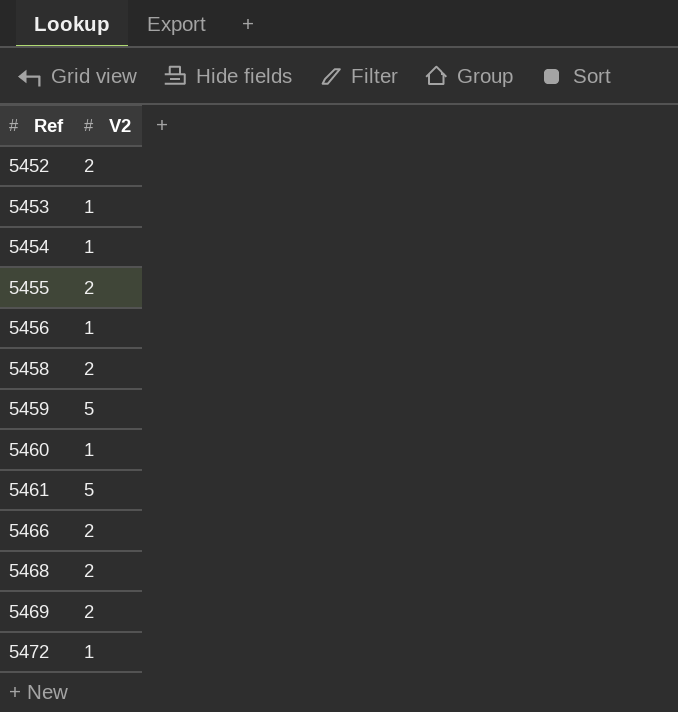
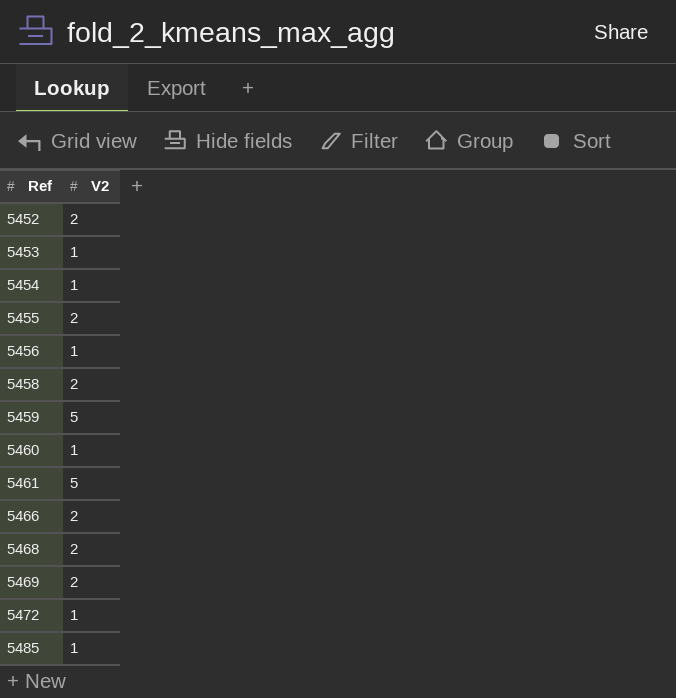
row 5485: none -> 1

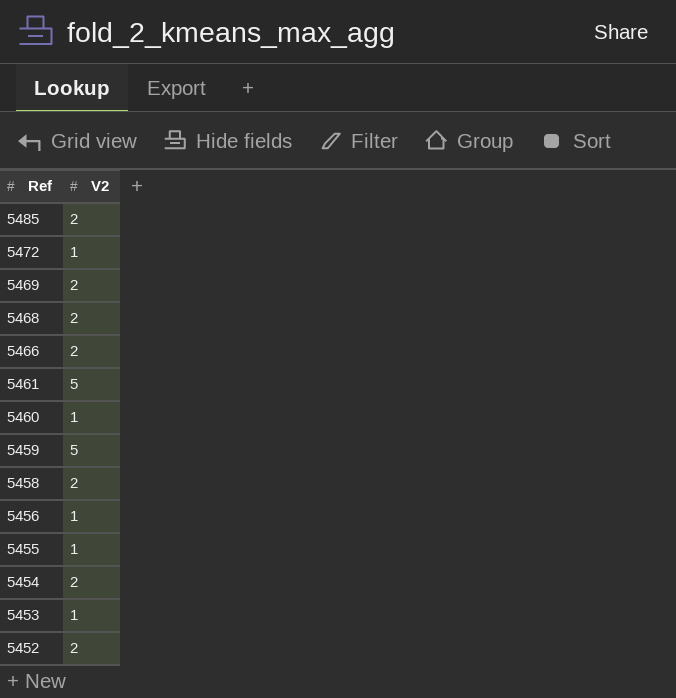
row order: Ref ascending -> Ref descending
5485 | V2: 1 -> 2
5455 | V2: 2 -> 1
5454 | V2: 1 -> 2

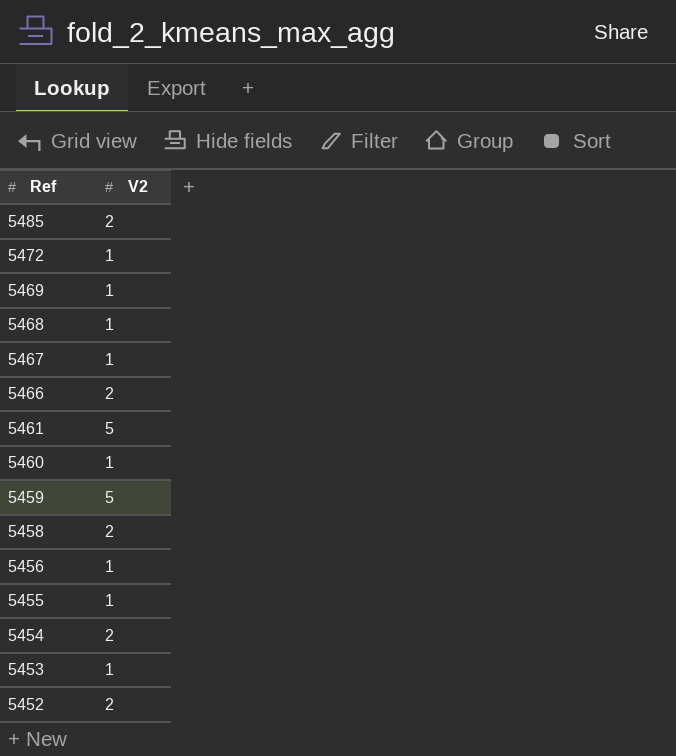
5469 | V2: 2 -> 1
5468 | V2: 2 -> 1
row 5467: none -> 1

